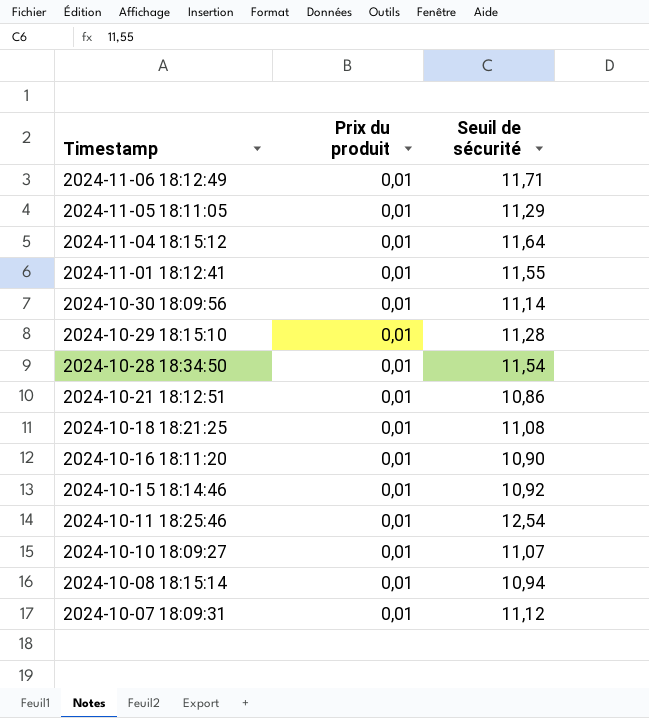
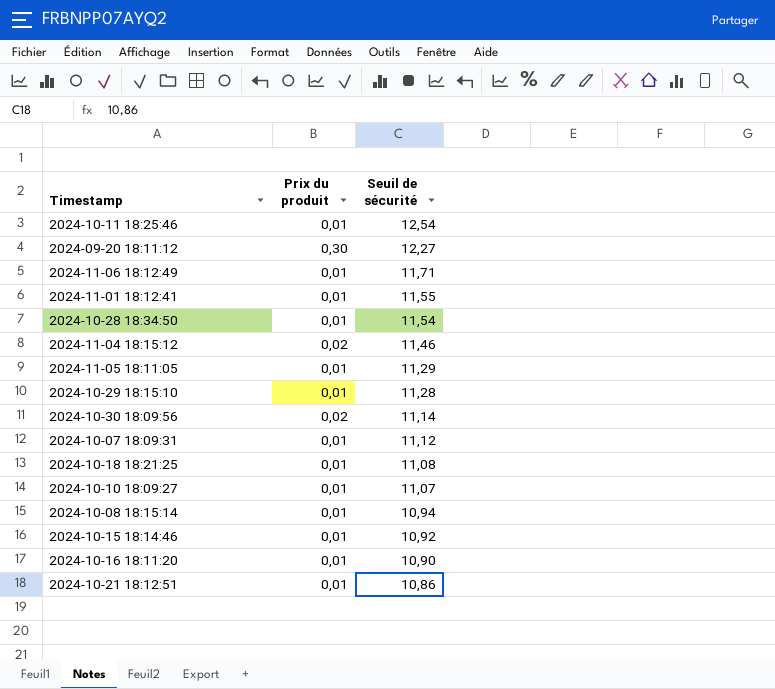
row order: Timestamp descending -> Seuil de sécurité descending
row 2024-09-20 18:11:12: none -> 0,30 | 12,27
2024-11-04 18:15:12 | Prix du produit: 0,01 -> 0,02
2024-11-04 18:15:12 | Seuil de sécurité: 11,64 -> 11,46
2024-10-30 18:09:56 | Prix du produit: 0,01 -> 0,02

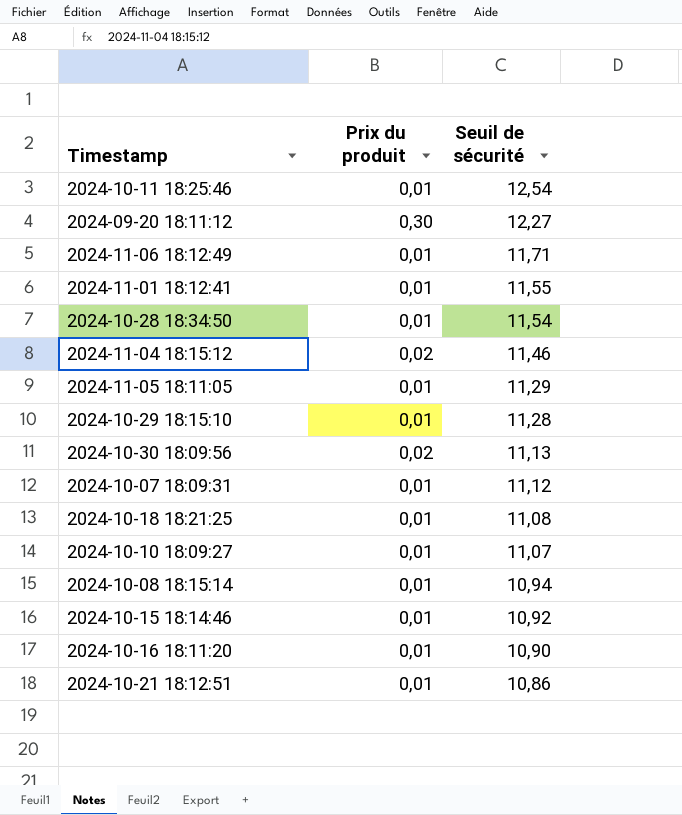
2024-10-30 18:09:56 | Seuil de sécurité: 11,14 -> 11,13

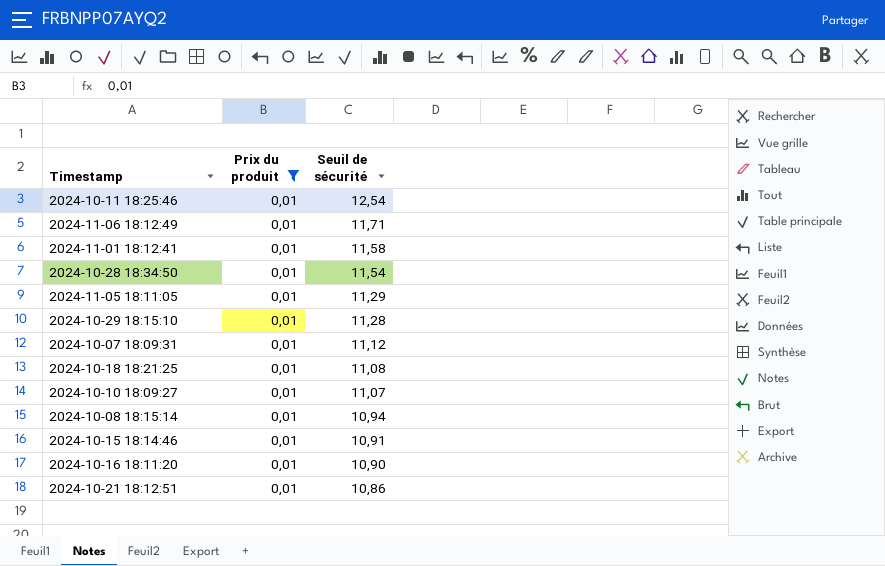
filter: none -> Prix du produit = 0,01
2024-11-01 18:12:41 | Seuil de sécurité: 11,55 -> 11,58
2024-10-15 18:14:46 | Seuil de sécurité: 10,92 -> 10,91

